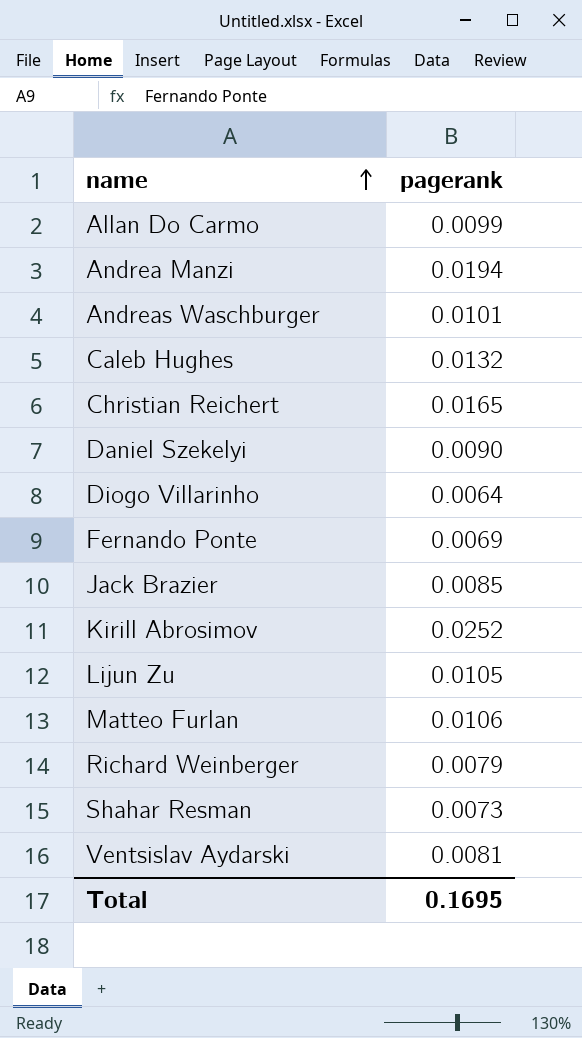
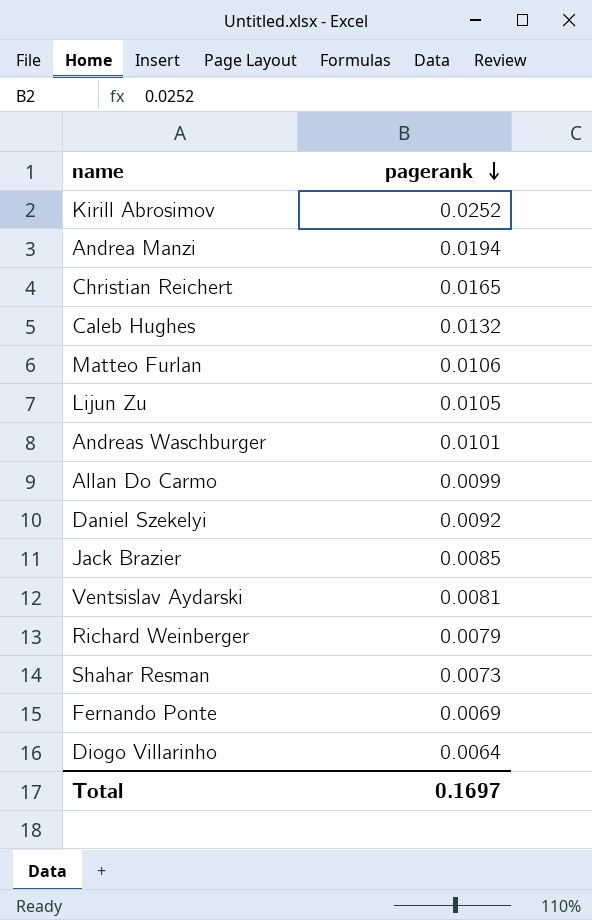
row order: name ascending -> pagerank descending
Daniel Szekelyi | pagerank: 0.0090 -> 0.0092
Total | pagerank: 0.1695 -> 0.1697

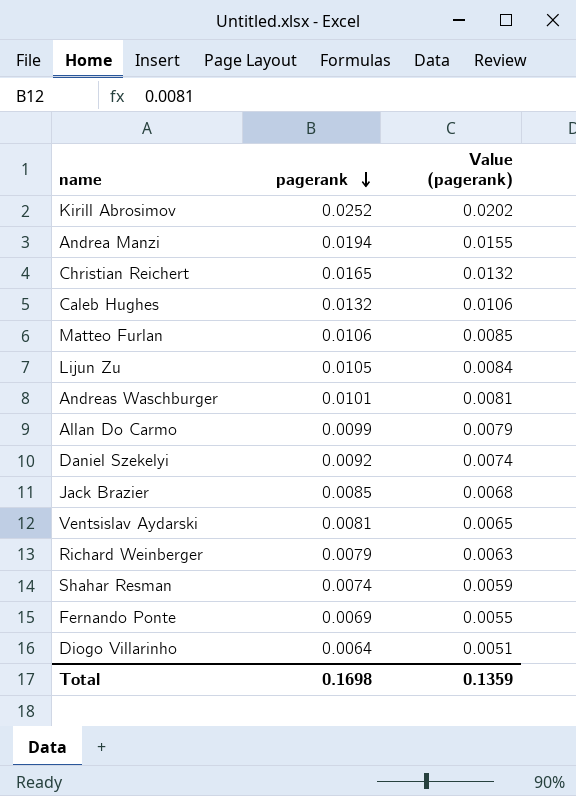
column Value (pagerank) | formula: none -> [pagerank] * 0.8
Shahar Resman | pagerank: 0.0073 -> 0.0074
Total | pagerank: 0.1697 -> 0.1698

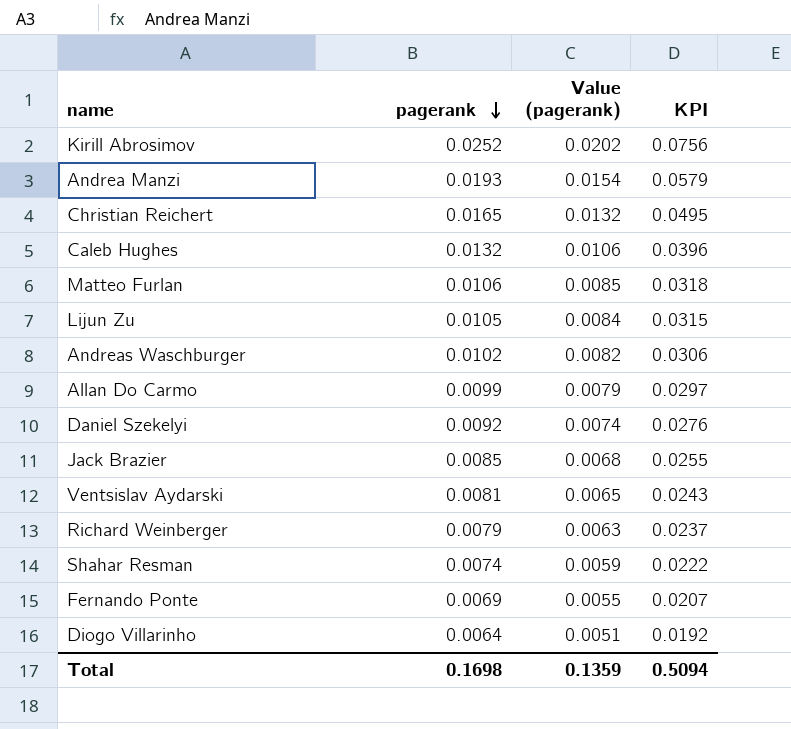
column KPI | formula: none -> [pagerank] * 3
Andrea Manzi | pagerank: 0.0194 -> 0.0193
Andrea Manzi | Value (pagerank): 0.0155 -> 0.0154
Andreas Waschburger | pagerank: 0.0101 -> 0.0102
Andreas Waschburger | Value (pagerank): 0.0081 -> 0.0082

